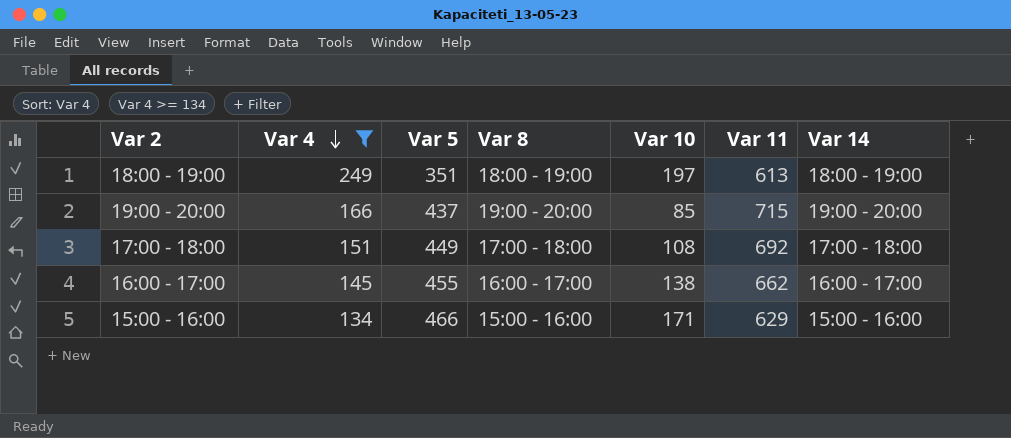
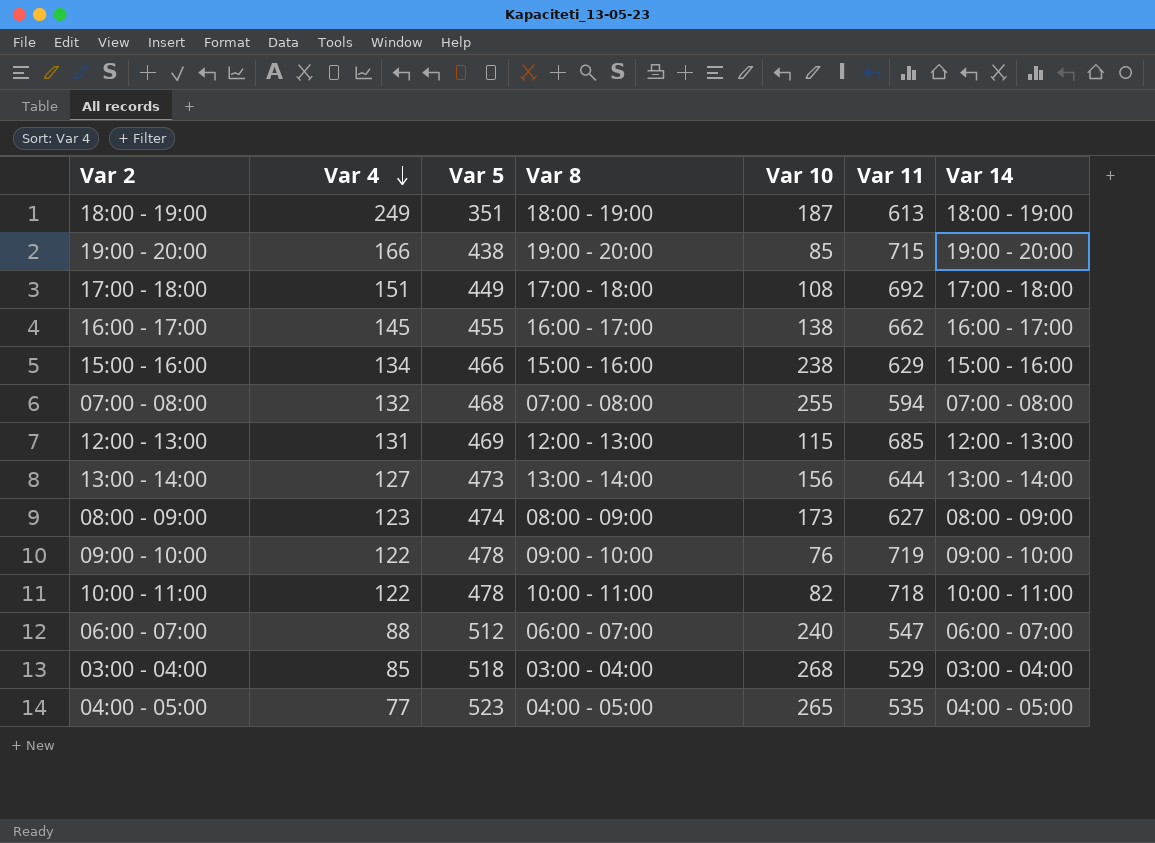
filter: Var 4 >= 134 -> none
18:00 - 19:00 | Var 10: 197 -> 187
19:00 - 20:00 | Var 5: 437 -> 438
15:00 - 16:00 | Var 10: 171 -> 238

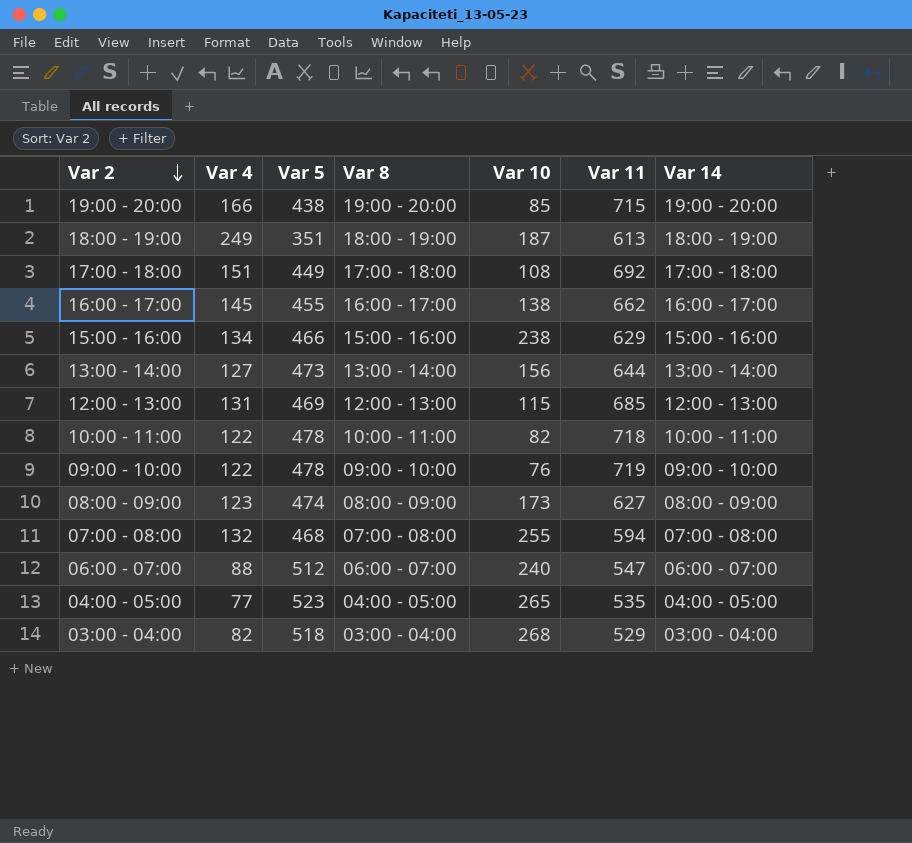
row order: Var 4 descending -> Var 2 descending
03:00 - 04:00 | Var 4: 85 -> 82

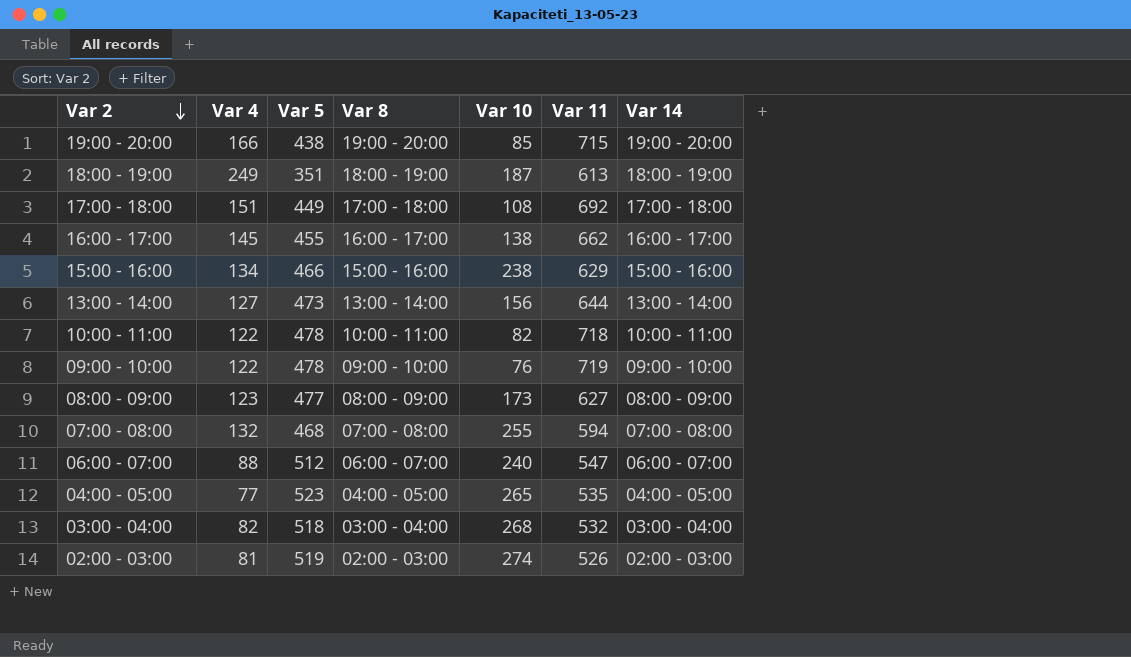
row 12:00 - 13:00: 131 | 469 | 12:00 - 13:00 | 115 | 685 | 12:00 - 13:00 -> none
08:00 - 09:00 | Var 5: 474 -> 477
03:00 - 04:00 | Var 11: 529 -> 532
row 02:00 - 03:00: none -> 81 | 519 | 02:00 - 03:00 | 274 | 526 | 02:00 - 03:00

